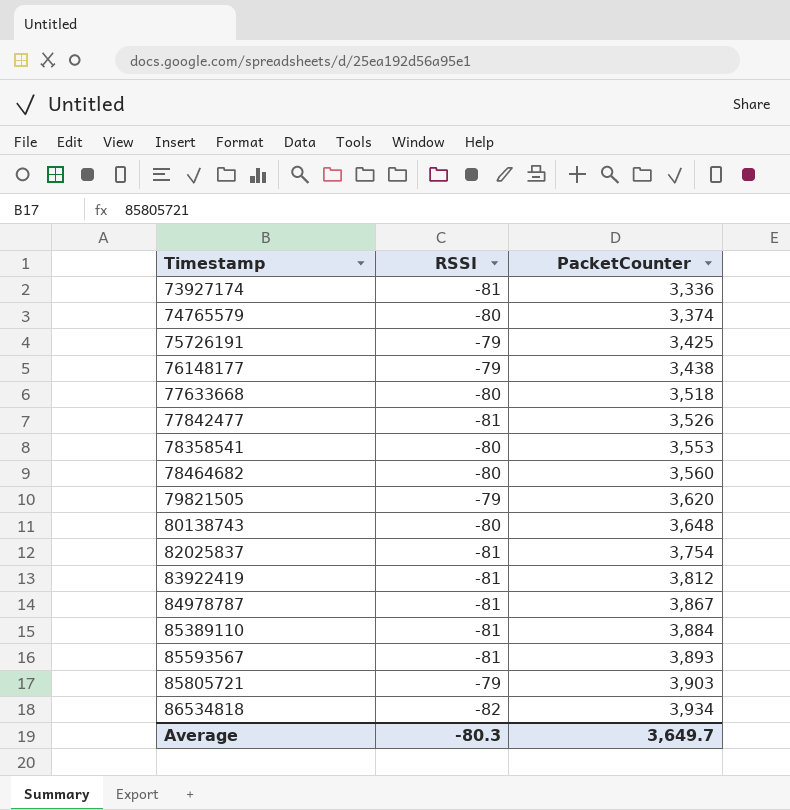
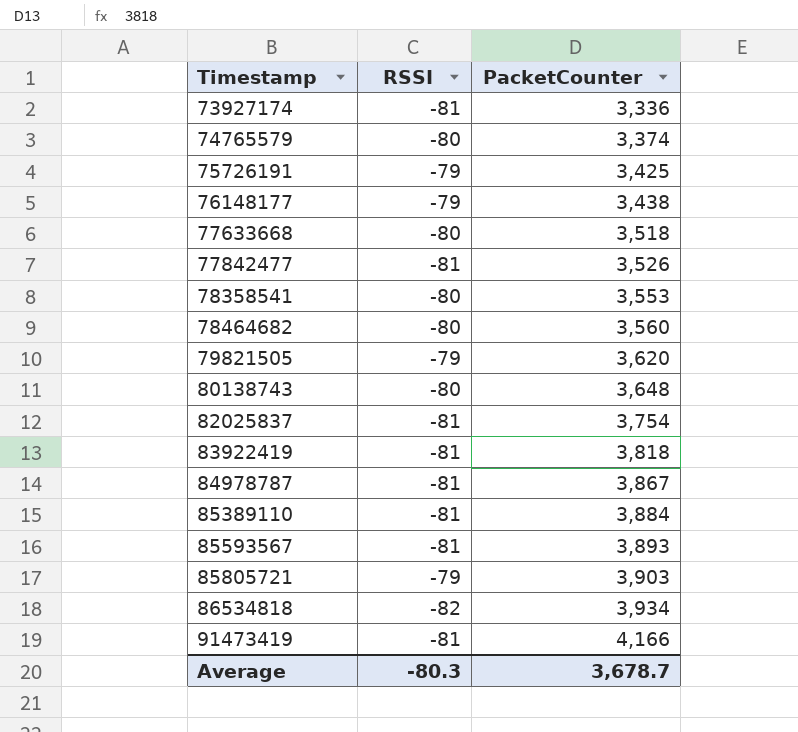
83922419 | PacketCounter: 3,812 -> 3,818
row 91473419: none -> -81 | 4,166
Average | PacketCounter: 3,649.7 -> 3,678.7

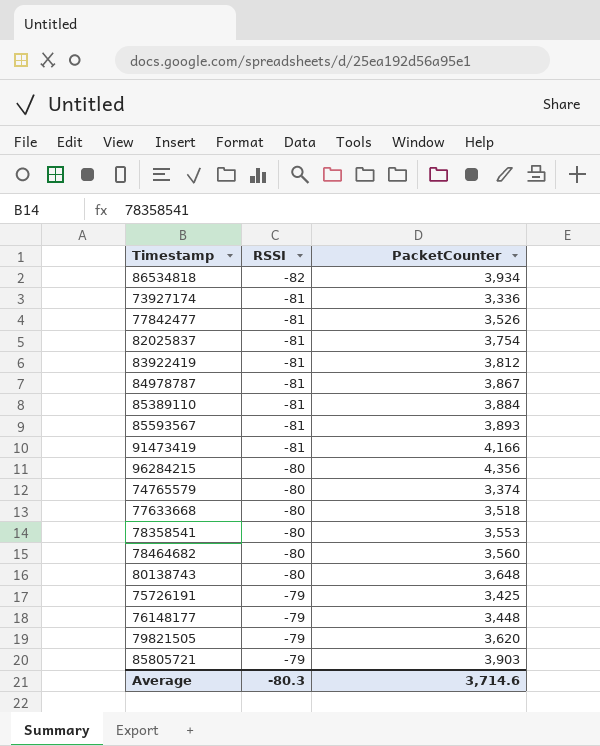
row order: Timestamp ascending -> RSSI ascending
83922419 | PacketCounter: 3,818 -> 3,812
row 96284215: none -> -80 | 4,356
76148177 | PacketCounter: 3,438 -> 3,448
Average | PacketCounter: 3,678.7 -> 3,714.6

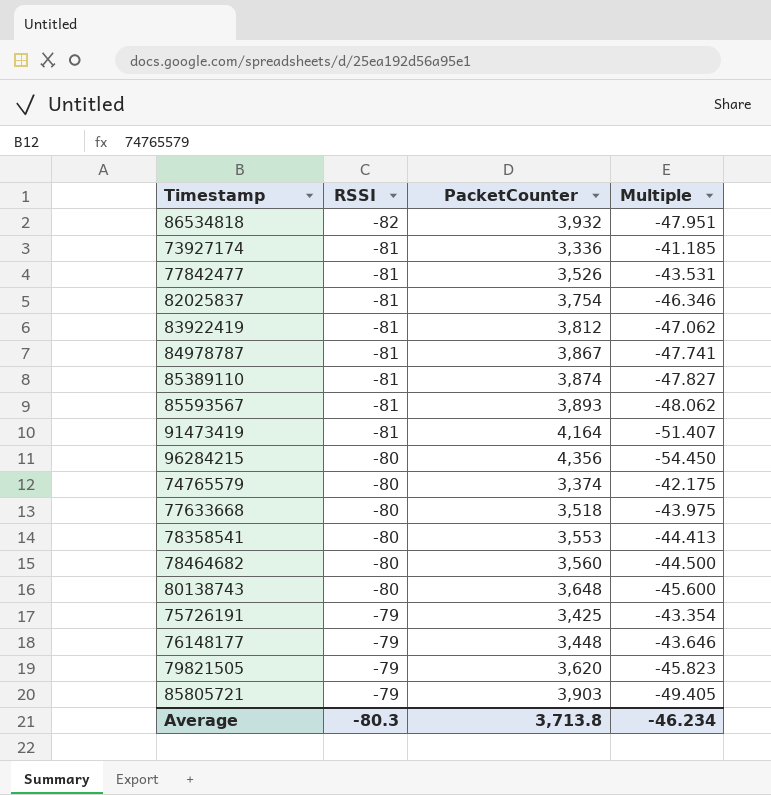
column Multiple | formula: none -> [PacketCounter] / [RSSI]
86534818 | PacketCounter: 3,934 -> 3,932
85389110 | PacketCounter: 3,884 -> 3,874
91473419 | PacketCounter: 4,166 -> 4,164
Average | PacketCounter: 3,714.6 -> 3,713.8

